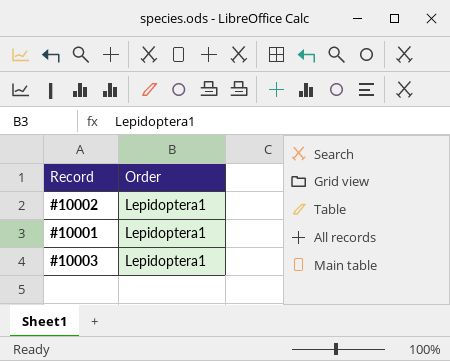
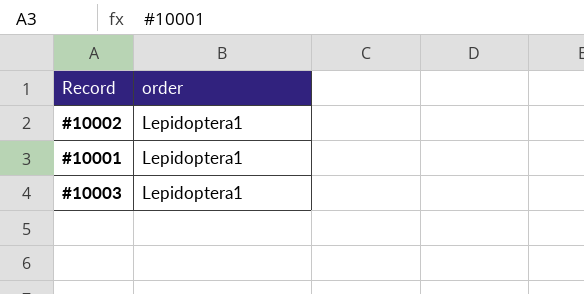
column name: Order -> order

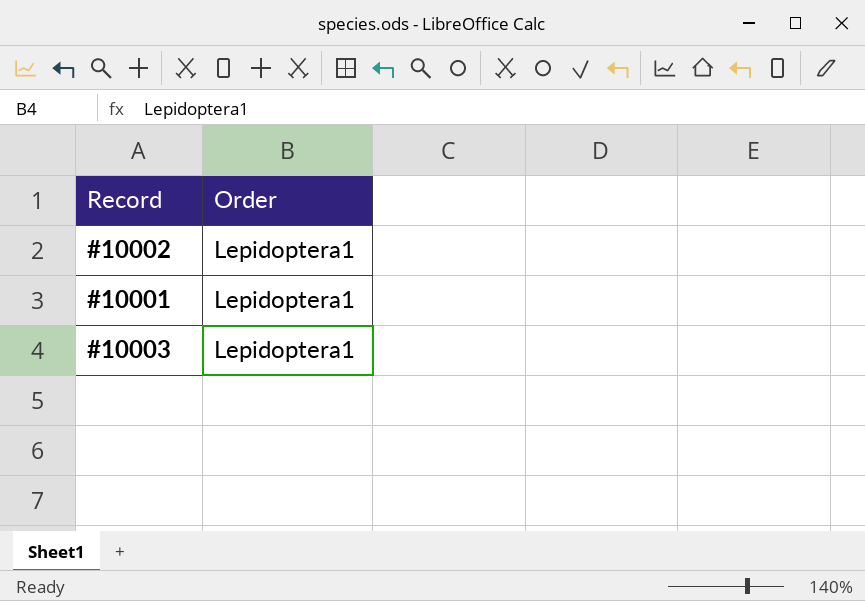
column name: order -> Order

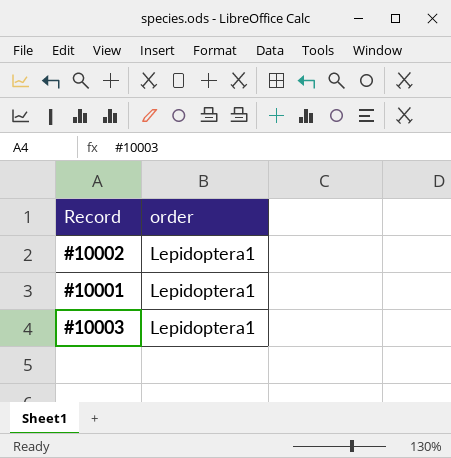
column name: Order -> order

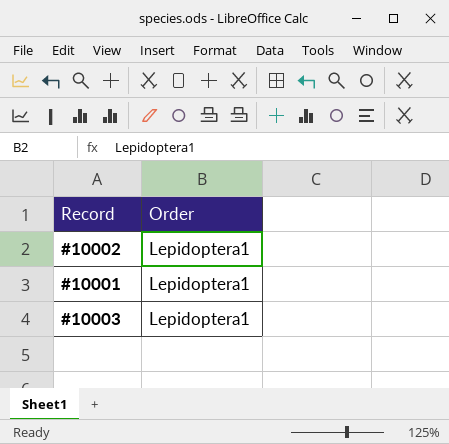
column name: order -> Order

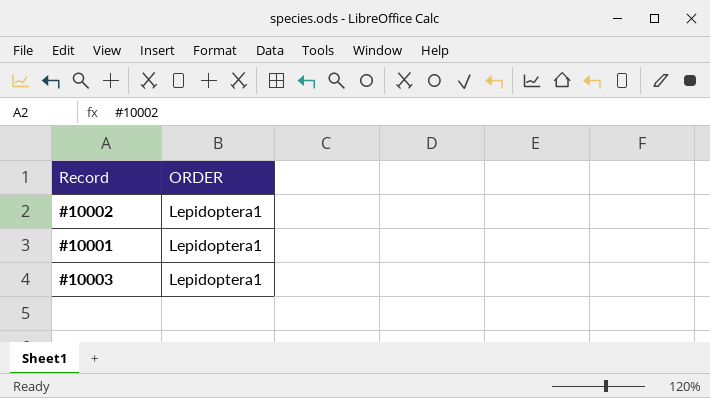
column name: Order -> ORDER

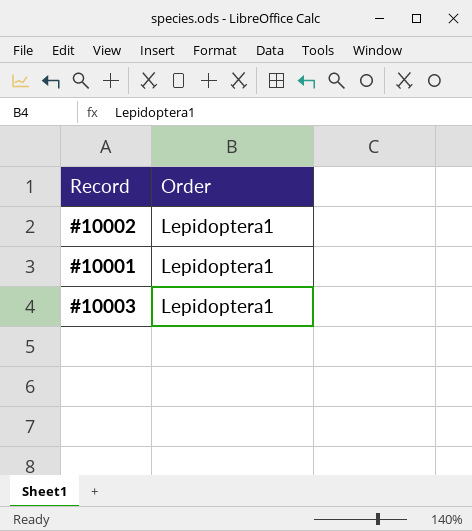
column name: ORDER -> Order

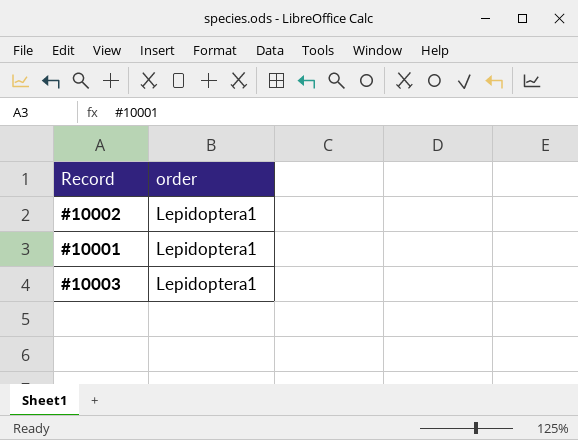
column name: Order -> order

